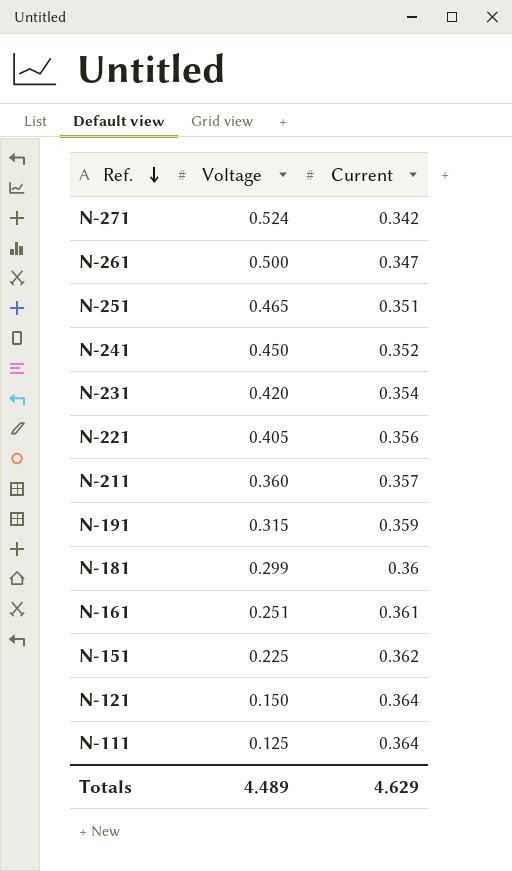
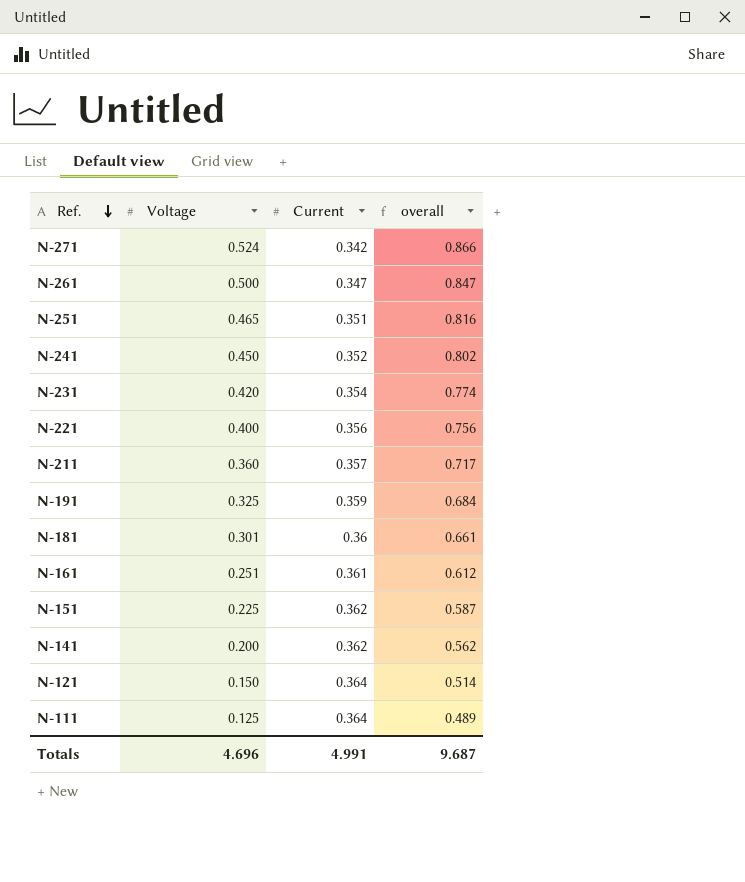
column overall | formula: none -> [Voltage] + [Current]
N-221 | Voltage: 0.405 -> 0.400
N-191 | Voltage: 0.315 -> 0.325
N-181 | Voltage: 0.299 -> 0.301
row N-141: none -> 0.200 | 0.362 | 0.562
Totals | Voltage: 4.489 -> 4.696
Totals | Current: 4.629 -> 4.991

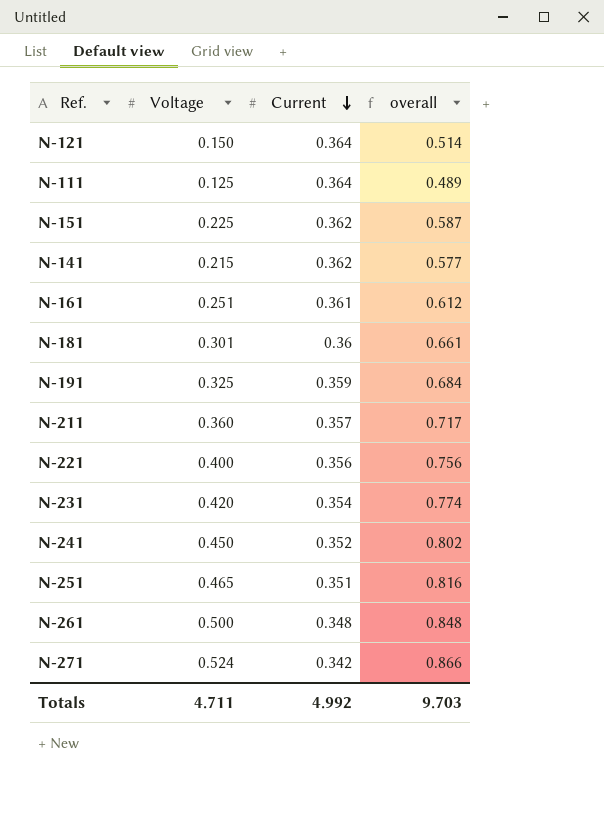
row order: Ref. descending -> Current descending
N-141 | Voltage: 0.200 -> 0.215
N-141 | overall: 0.562 -> 0.577
N-261 | Current: 0.347 -> 0.348
N-261 | overall: 0.847 -> 0.848
Totals | Voltage: 4.696 -> 4.711
Totals | Current: 4.991 -> 4.992
Totals | overall: 9.687 -> 9.703

